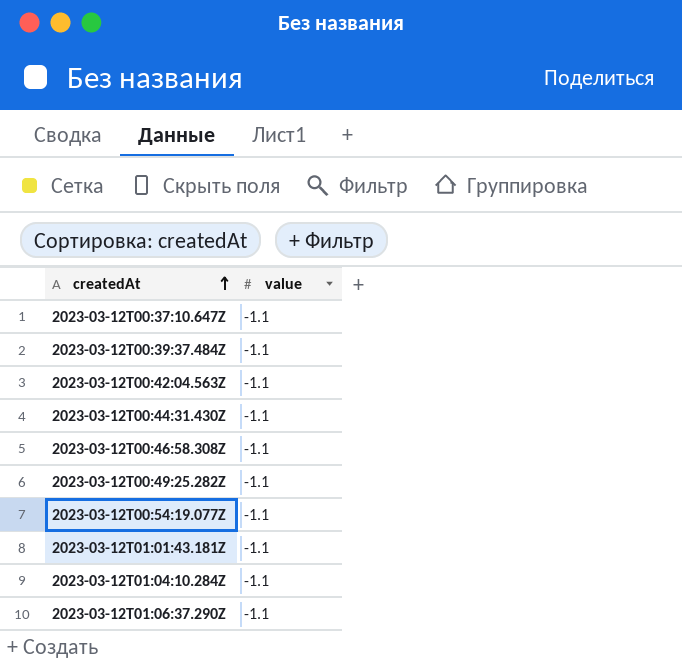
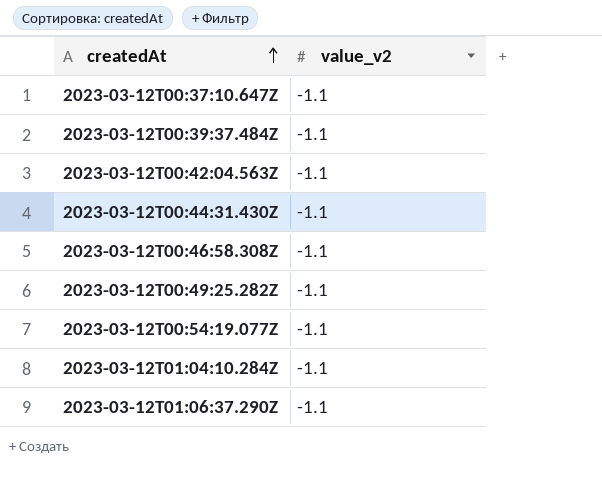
column name: value -> value_v2
row 2023-03-12T01:01:43.181Z: -1.1 -> none

